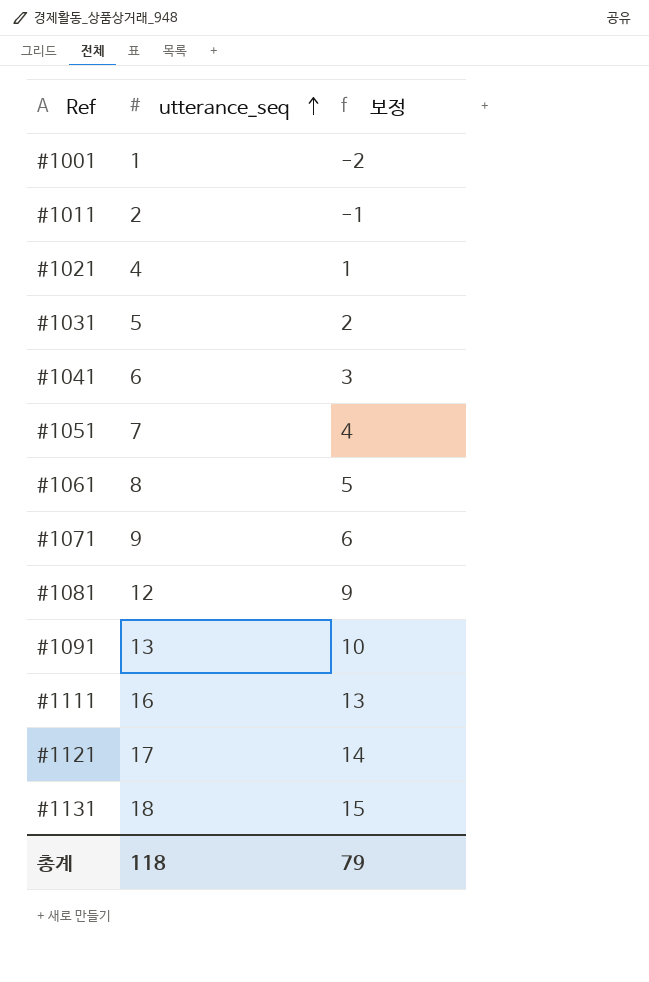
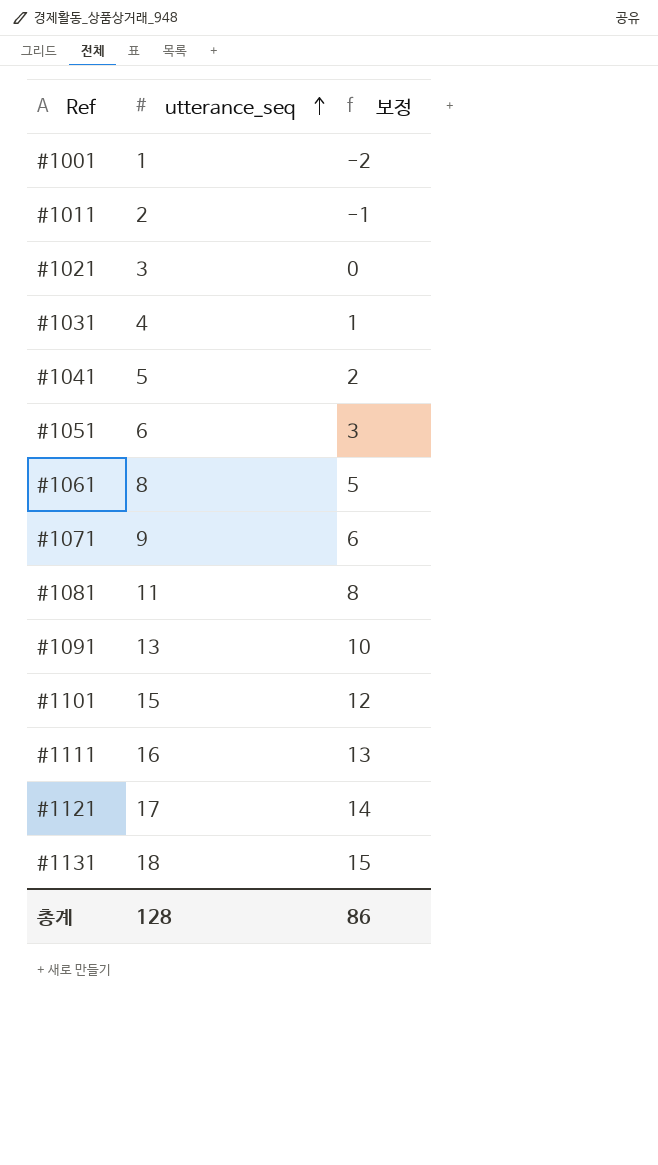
#1021 | utterance_seq: 4 -> 3
#1021 | 보정: 1 -> 0
#1031 | utterance_seq: 5 -> 4
#1031 | 보정: 2 -> 1
#1041 | utterance_seq: 6 -> 5
#1041 | 보정: 3 -> 2
#1051 | utterance_seq: 7 -> 6
#1051 | 보정: 4 -> 3
#1081 | utterance_seq: 12 -> 11
#1081 | 보정: 9 -> 8
row #1101: none -> 15 | 12
총계 | utterance_seq: 118 -> 128
총계 | 보정: 79 -> 86

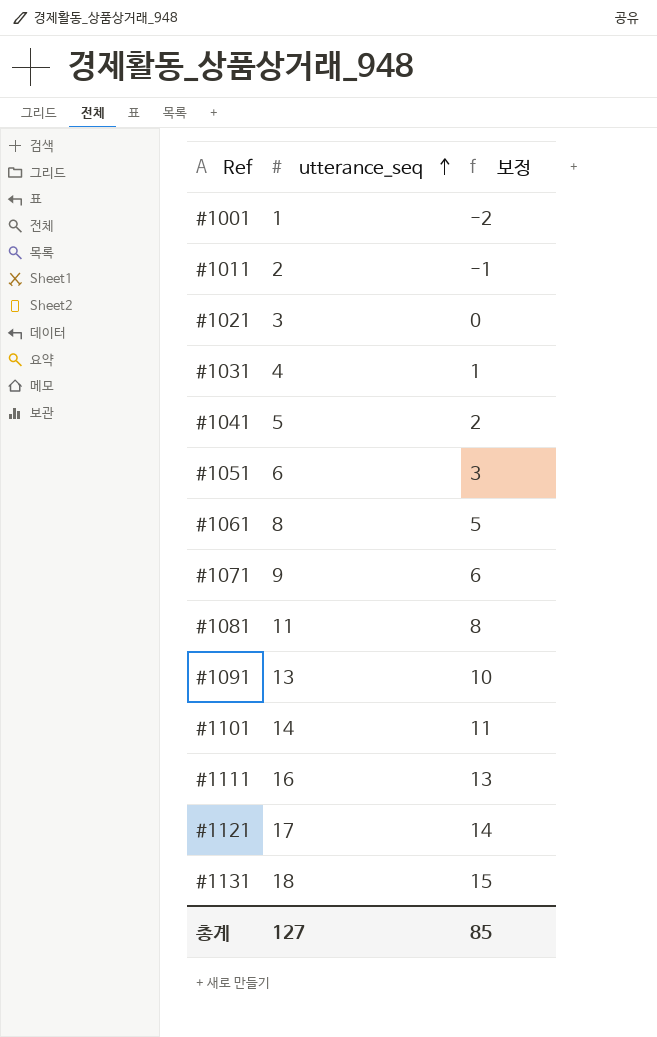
#1101 | utterance_seq: 15 -> 14
#1101 | 보정: 12 -> 11
총계 | utterance_seq: 128 -> 127
총계 | 보정: 86 -> 85

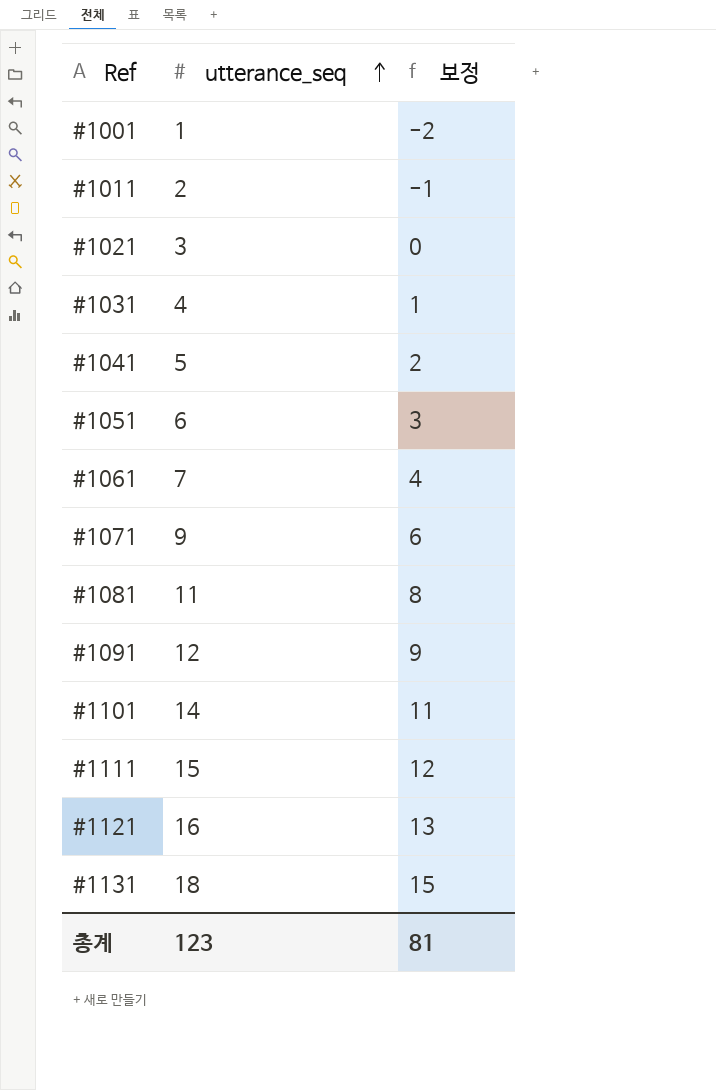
#1061 | utterance_seq: 8 -> 7
#1061 | 보정: 5 -> 4
#1091 | utterance_seq: 13 -> 12
#1091 | 보정: 10 -> 9
#1111 | utterance_seq: 16 -> 15
#1111 | 보정: 13 -> 12
#1121 | utterance_seq: 17 -> 16
#1121 | 보정: 14 -> 13
총계 | utterance_seq: 127 -> 123
총계 | 보정: 85 -> 81

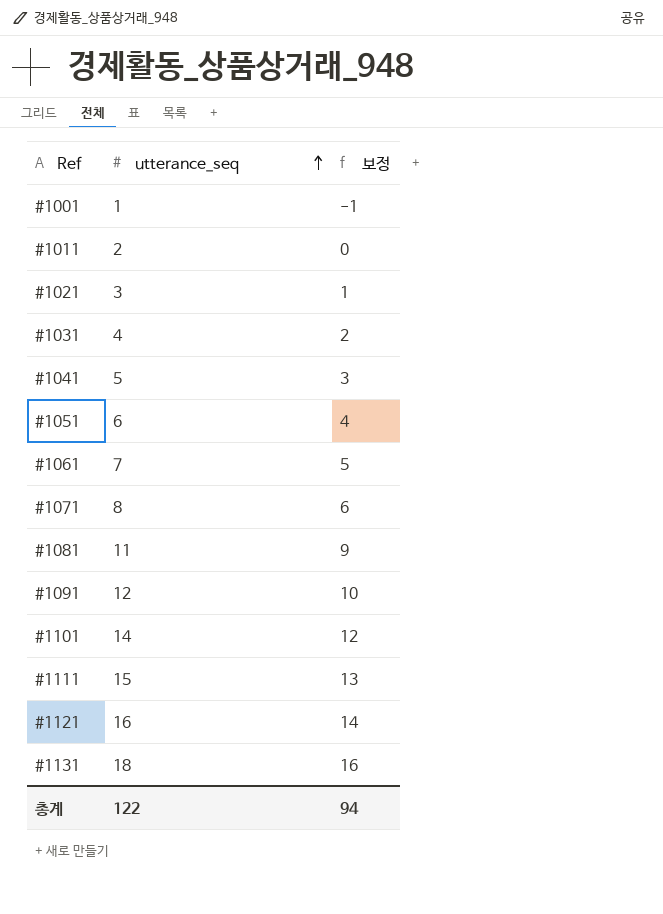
column 보정 | formula: [utterance_seq] - 3 -> [utterance_seq] - 2
#1071 | utterance_seq: 9 -> 8
총계 | utterance_seq: 123 -> 122
총계 | 보정: 81 -> 94

